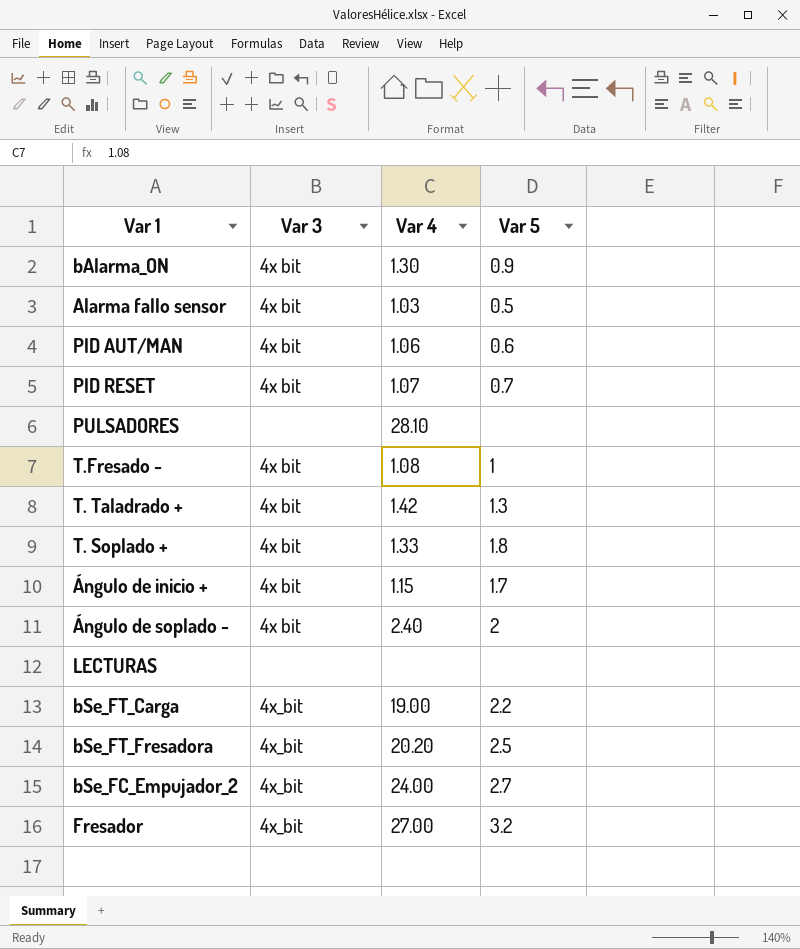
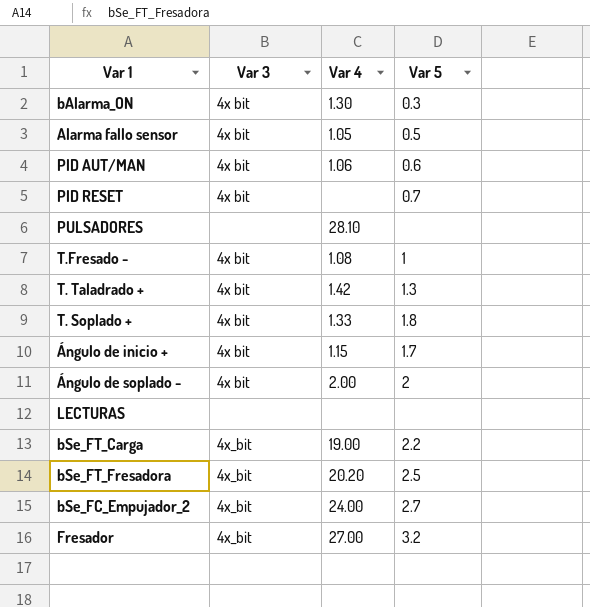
bAlarma_ON | Var 5: 0.9 -> 0.3
Alarma fallo sensor | Var 4: 1.03 -> 1.05
PID RESET | Var 4: 1.07 -> none
Ángulo de soplado - | Var 4: 2.40 -> 2.00

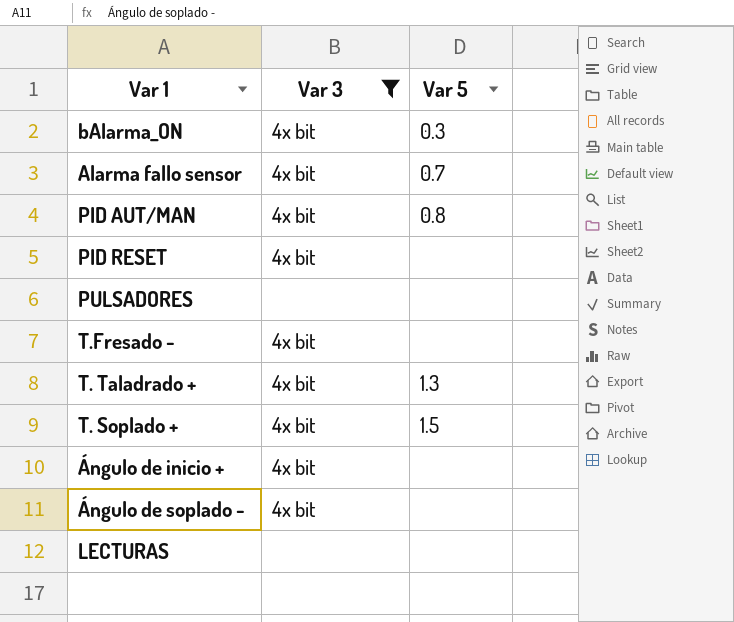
filter: none -> Var 3 != 4x_bit
column Var 4 | position: 3 -> none
Alarma fallo sensor | Var 5: 0.5 -> 0.7
PID AUT/MAN | Var 5: 0.6 -> 0.8
PID RESET | Var 5: 0.7 -> none
T.Fresado - | Var 5: 1 -> none
T. Soplado + | Var 5: 1.8 -> 1.5
Ángulo de inicio + | Var 5: 1.7 -> none
Ángulo de soplado - | Var 5: 2 -> none

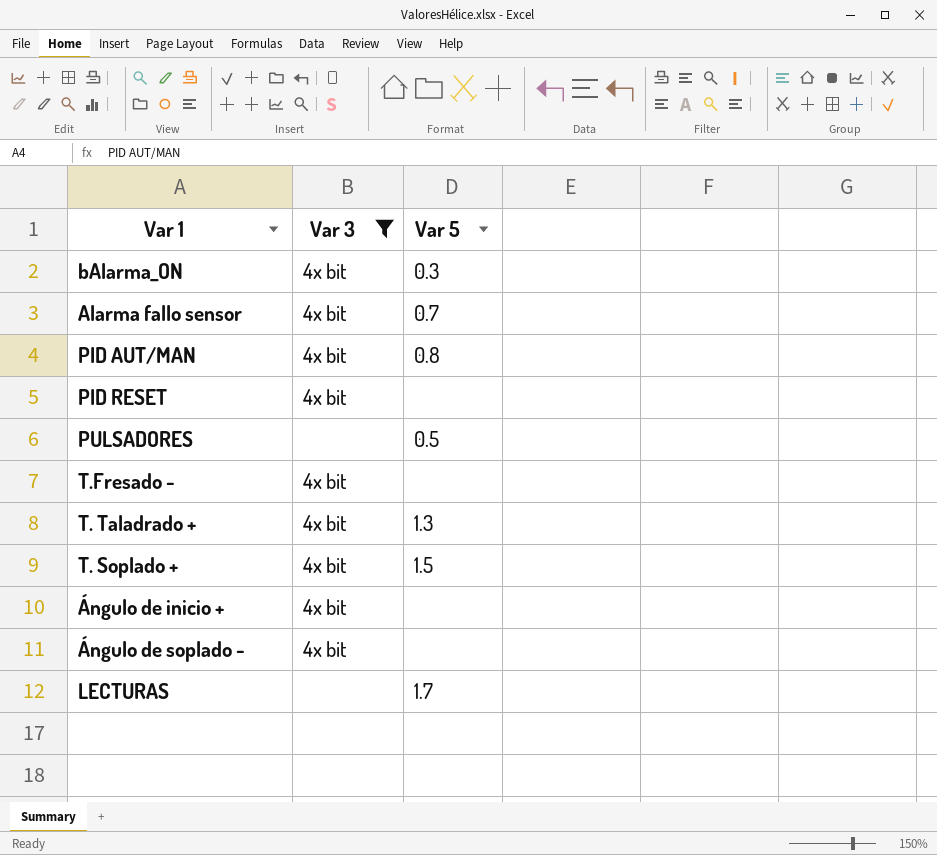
PULSADORES | Var 5: none -> 0.5
LECTURAS | Var 5: none -> 1.7

